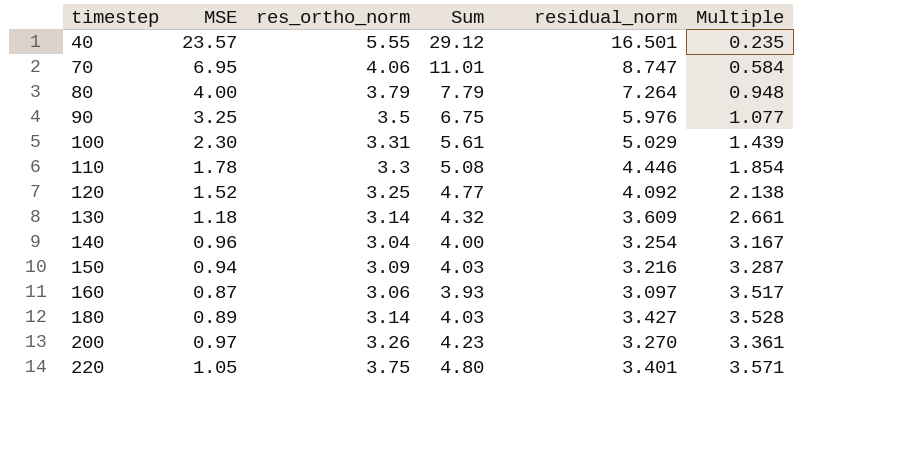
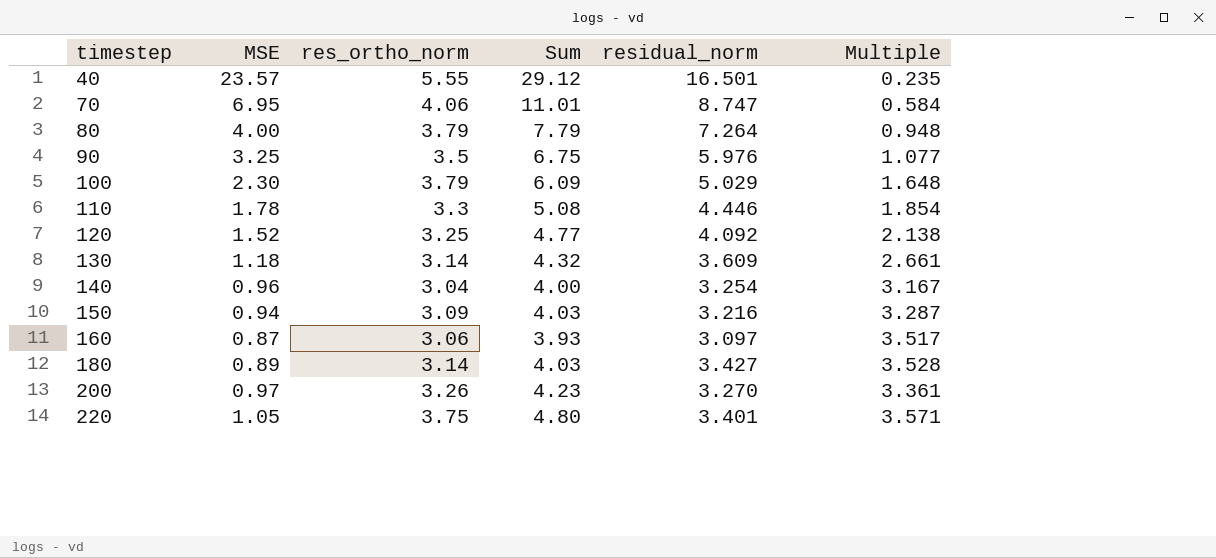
100 | res_ortho_norm: 3.31 -> 3.79
100 | Sum: 5.61 -> 6.09
100 | Multiple: 1.439 -> 1.648

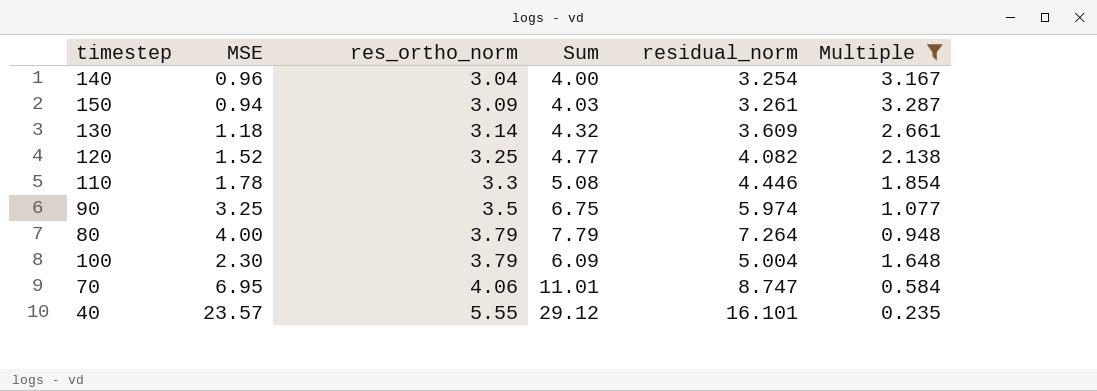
filter: none -> Multiple <= 3.287
row order: timestep ascending -> res_ortho_norm ascending
150 | residual_norm: 3.216 -> 3.261
120 | residual_norm: 4.092 -> 4.082
90 | residual_norm: 5.976 -> 5.974
100 | residual_norm: 5.029 -> 5.004
40 | residual_norm: 16.501 -> 16.101

